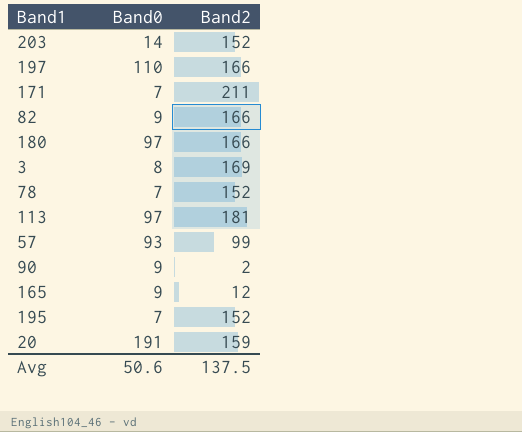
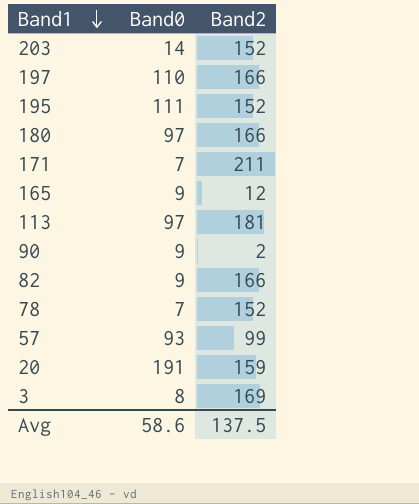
row order: none -> Band1 descending
195 | Band0: 7 -> 111
Avg | Band0: 50.6 -> 58.6

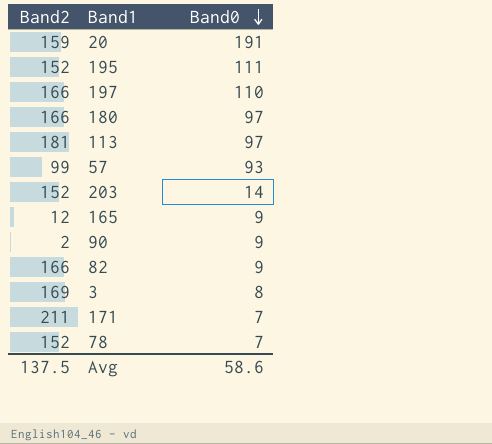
row order: Band1 descending -> Band0 descending
column Band2 | position: 3 -> 1

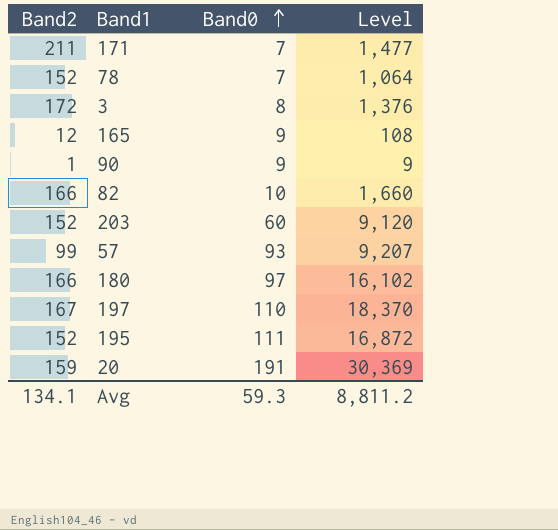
row order: Band0 descending -> Band0 ascending
column Level | formula: none -> [Band2] * [Band0]
row 113: 181 | 97 -> none
3 | Band2: 169 -> 172
90 | Band2: 2 -> 1
82 | Band0: 9 -> 10
203 | Band0: 14 -> 60
197 | Band2: 166 -> 167
Avg | Band2: 137.5 -> 134.1
Avg | Band0: 58.6 -> 59.3

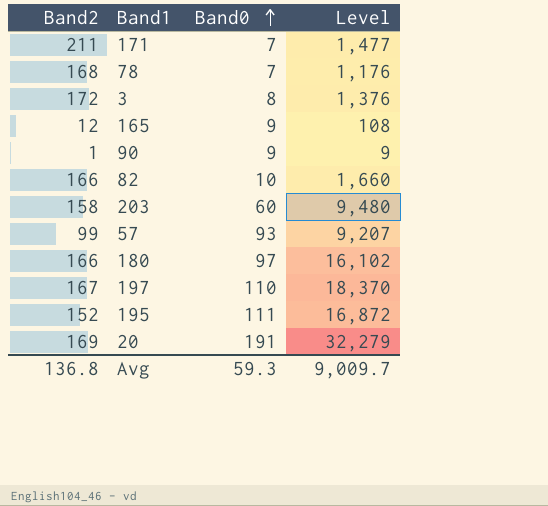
78 | Band2: 152 -> 168
78 | Level: 1,064 -> 1,176
203 | Band2: 152 -> 158
203 | Level: 9,120 -> 9,480
20 | Band2: 159 -> 169
20 | Level: 30,369 -> 32,279
Avg | Band2: 134.1 -> 136.8
Avg | Level: 8,811.2 -> 9,009.7

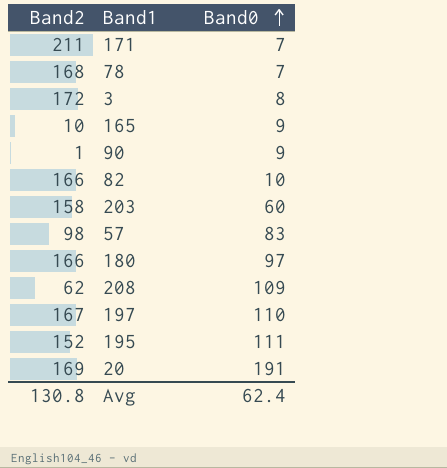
column Level | formula: [Band2] * [Band0] -> none
165 | Band2: 12 -> 10
57 | Band2: 99 -> 98
57 | Band0: 93 -> 83
row 208: none -> 62 | 109
Avg | Band2: 136.8 -> 130.8
Avg | Band0: 59.3 -> 62.4

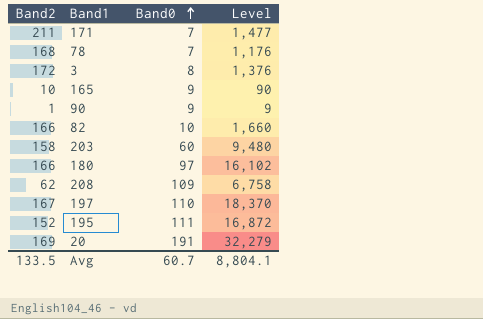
column Level | formula: none -> [Band2] * [Band0]
row 57: 98 | 83 -> none
Avg | Band2: 130.8 -> 133.5
Avg | Band0: 62.4 -> 60.7

